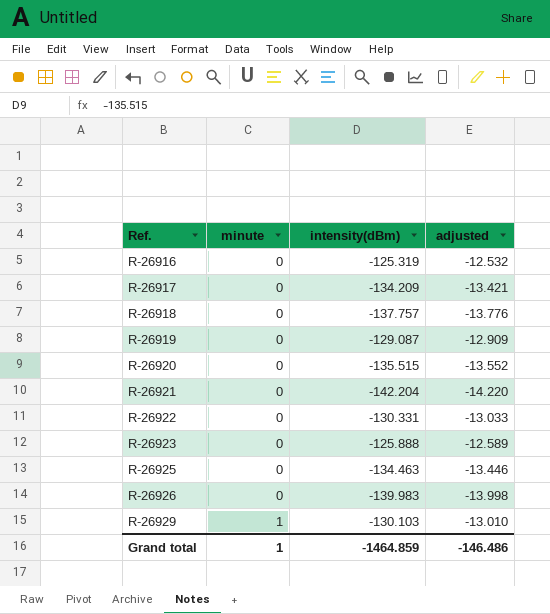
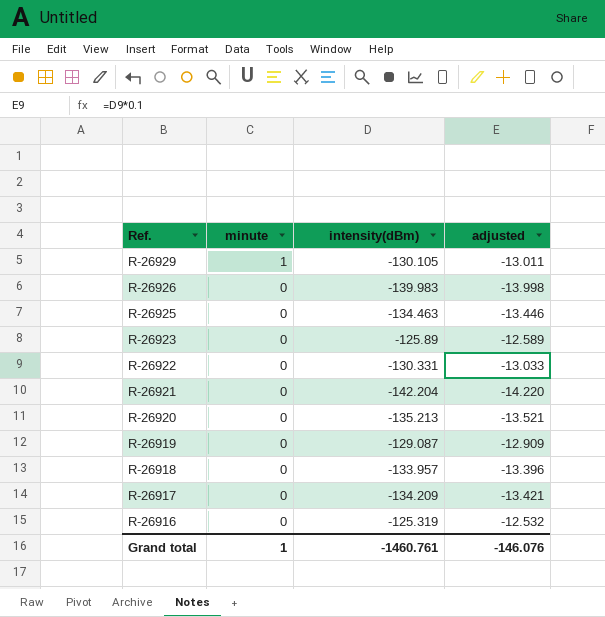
row order: Ref. ascending -> Ref. descending
R-26929 | intensity(dBm): -130.103 -> -130.105
R-26929 | adjusted: -13.010 -> -13.011
R-26923 | intensity(dBm): -125.888 -> -125.89
R-26920 | intensity(dBm): -135.515 -> -135.213
R-26920 | adjusted: -13.552 -> -13.521
R-26918 | intensity(dBm): -137.757 -> -133.957
R-26918 | adjusted: -13.776 -> -13.396
Grand total | intensity(dBm): -1464.859 -> -1460.761
Grand total | adjusted: -146.486 -> -146.076

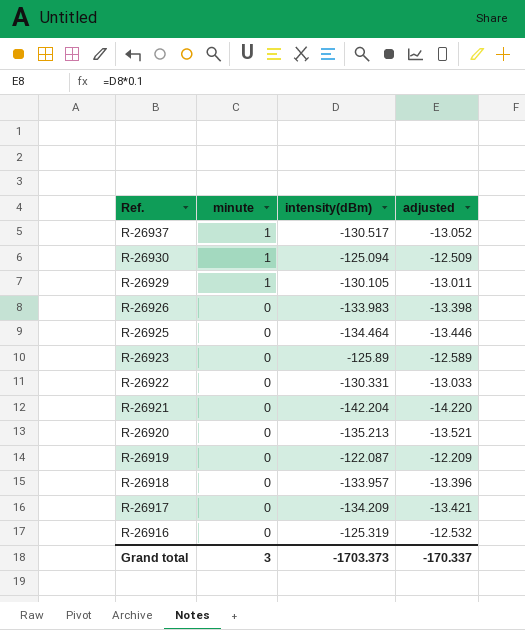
row R-26937: none -> 1 | -130.517 | -13.052
row R-26930: none -> 1 | -125.094 | -12.509
R-26926 | intensity(dBm): -139.983 -> -133.983
R-26926 | adjusted: -13.998 -> -13.398
R-26925 | intensity(dBm): -134.463 -> -134.464
R-26919 | intensity(dBm): -129.087 -> -122.087
R-26919 | adjusted: -12.909 -> -12.209
Grand total | minute: 1 -> 3
Grand total | intensity(dBm): -1460.761 -> -1703.373
Grand total | adjusted: -146.076 -> -170.337

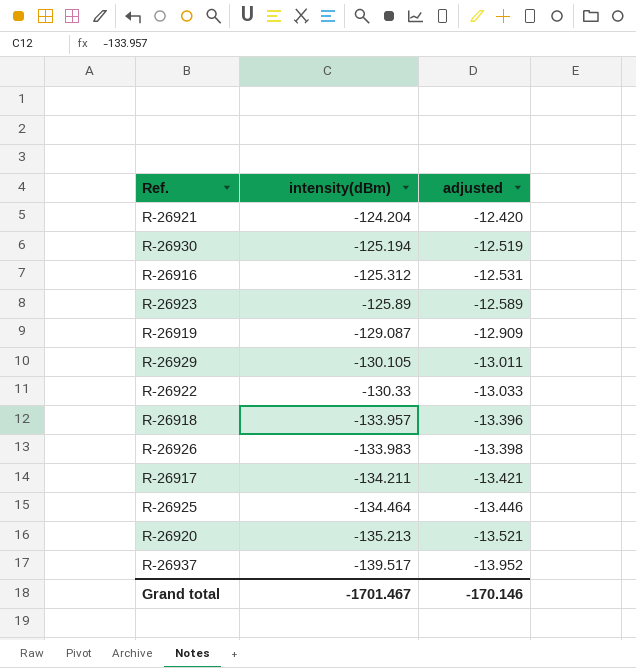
row order: Ref. descending -> intensity(dBm) descending
column minute | position: 2 -> none
R-26921 | intensity(dBm): -142.204 -> -124.204
R-26921 | adjusted: -14.220 -> -12.420
R-26930 | intensity(dBm): -125.094 -> -125.194
R-26930 | adjusted: -12.509 -> -12.519
R-26916 | intensity(dBm): -125.319 -> -125.312
R-26916 | adjusted: -12.532 -> -12.531
R-26919 | intensity(dBm): -122.087 -> -129.087
R-26919 | adjusted: -12.209 -> -12.909
R-26922 | intensity(dBm): -130.331 -> -130.33
R-26917 | intensity(dBm): -134.209 -> -134.211
R-26937 | intensity(dBm): -130.517 -> -139.517
R-26937 | adjusted: -13.052 -> -13.952
Grand total | intensity(dBm): -1703.373 -> -1701.467
Grand total | adjusted: -170.337 -> -170.146

